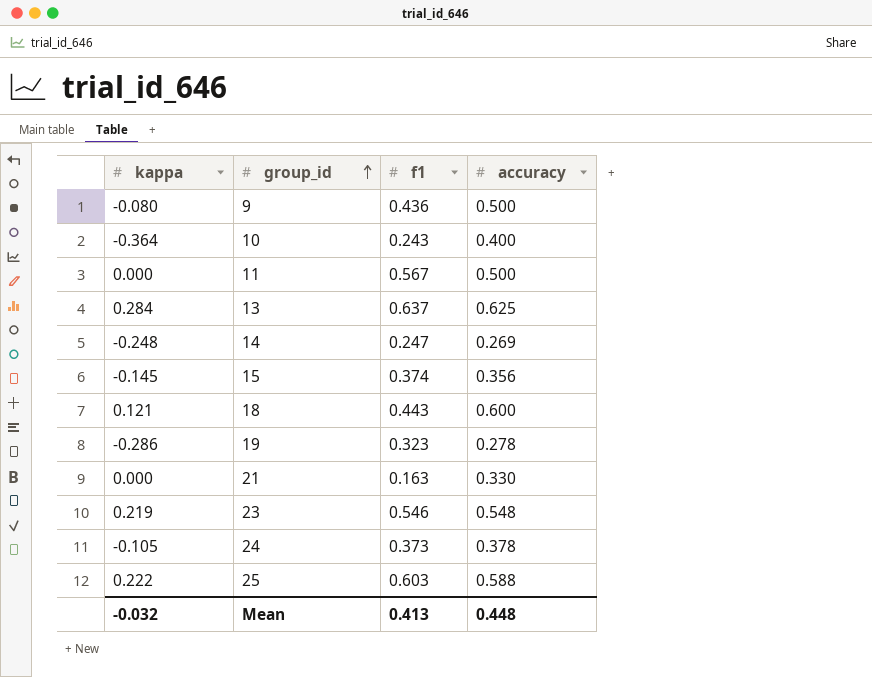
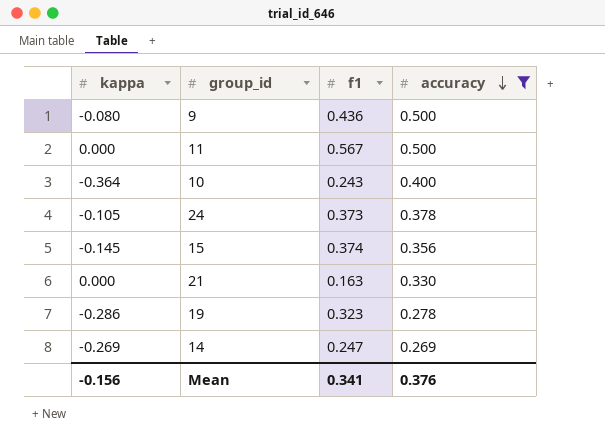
filter: none -> accuracy <= 0.500
row order: group_id ascending -> accuracy descending
14 | kappa: -0.248 -> -0.269
Mean | kappa: -0.032 -> -0.156
Mean | f1: 0.413 -> 0.341
Mean | accuracy: 0.448 -> 0.376

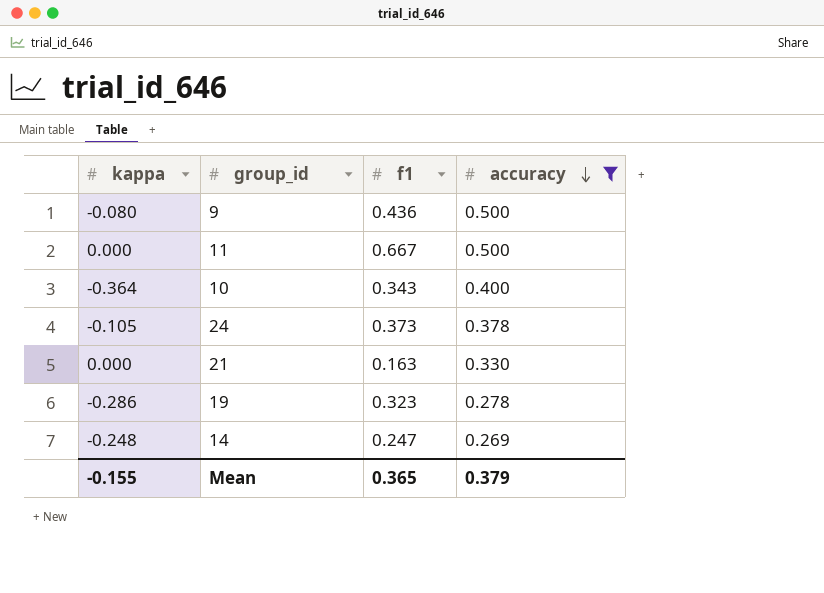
row 15: -0.145 | 0.374 | 0.356 -> none
11 | f1: 0.567 -> 0.667
10 | f1: 0.243 -> 0.343
14 | kappa: -0.269 -> -0.248
Mean | kappa: -0.156 -> -0.155
Mean | f1: 0.341 -> 0.365
Mean | accuracy: 0.376 -> 0.379

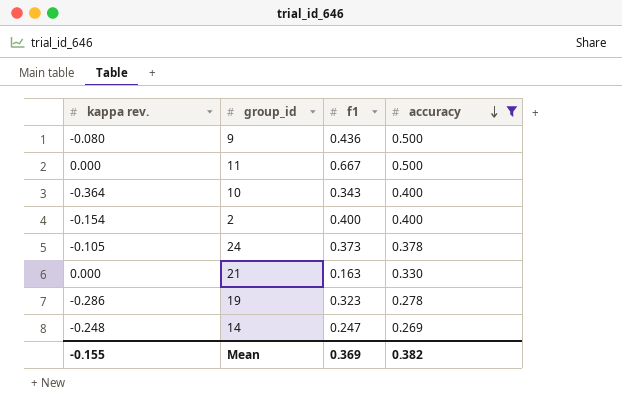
column name: kappa -> kappa rev.
row 2: none -> -0.154 | 0.400 | 0.400
Mean | f1: 0.365 -> 0.369
Mean | accuracy: 0.379 -> 0.382

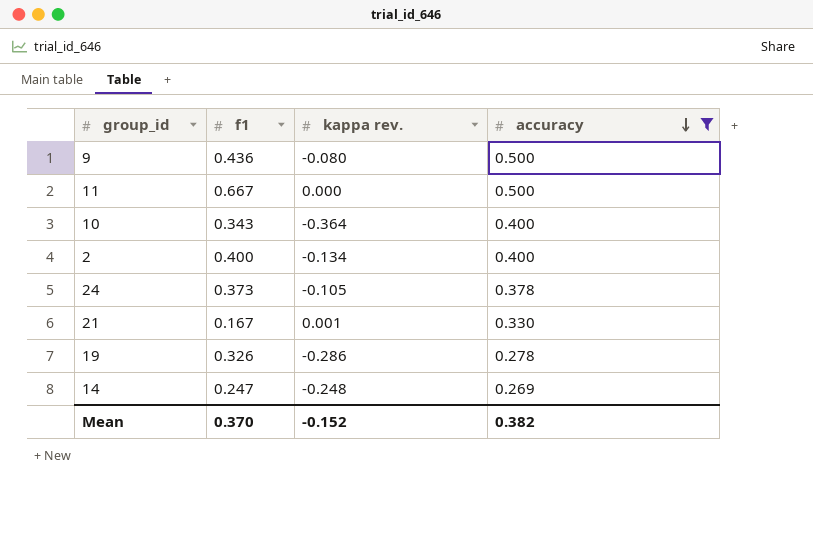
column kappa rev. | position: 1 -> 3
2 | kappa rev.: -0.154 -> -0.134
21 | f1: 0.163 -> 0.167
21 | kappa rev.: 0.000 -> 0.001
19 | f1: 0.323 -> 0.326
Mean | f1: 0.369 -> 0.370
Mean | kappa rev.: -0.155 -> -0.152

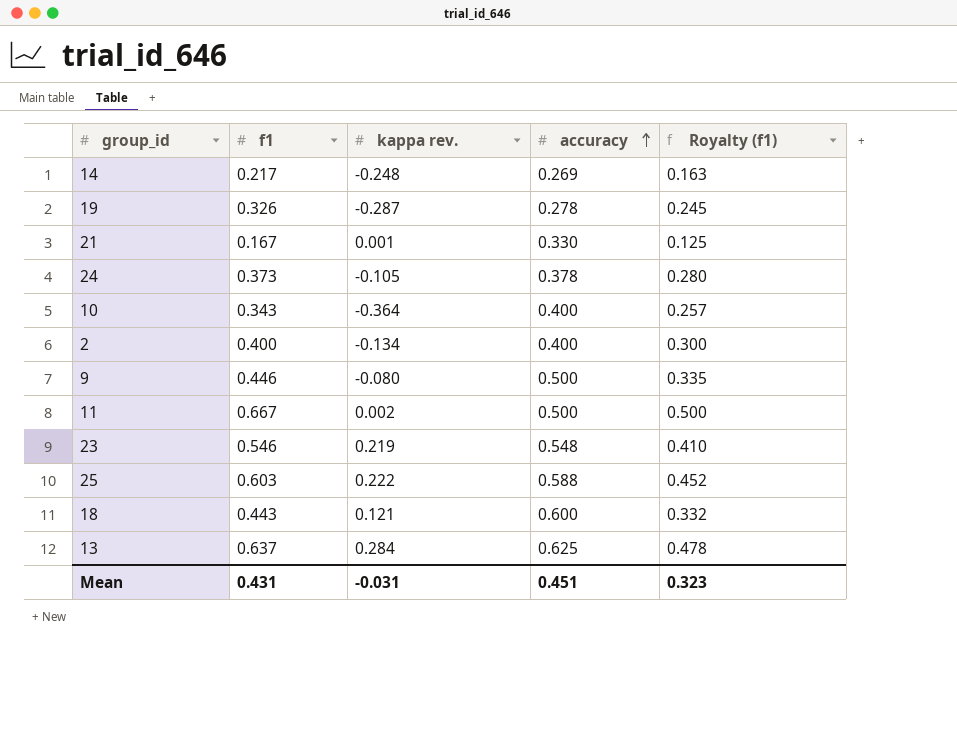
filter: accuracy <= 0.500 -> none
row order: accuracy descending -> accuracy ascending
column Royalty (f1) | formula: none -> [f1] * 0.75
14 | f1: 0.247 -> 0.217
19 | kappa rev.: -0.286 -> -0.287
9 | f1: 0.436 -> 0.446
11 | kappa rev.: 0.000 -> 0.002
Mean | f1: 0.370 -> 0.431
Mean | kappa rev.: -0.152 -> -0.031
Mean | accuracy: 0.382 -> 0.451

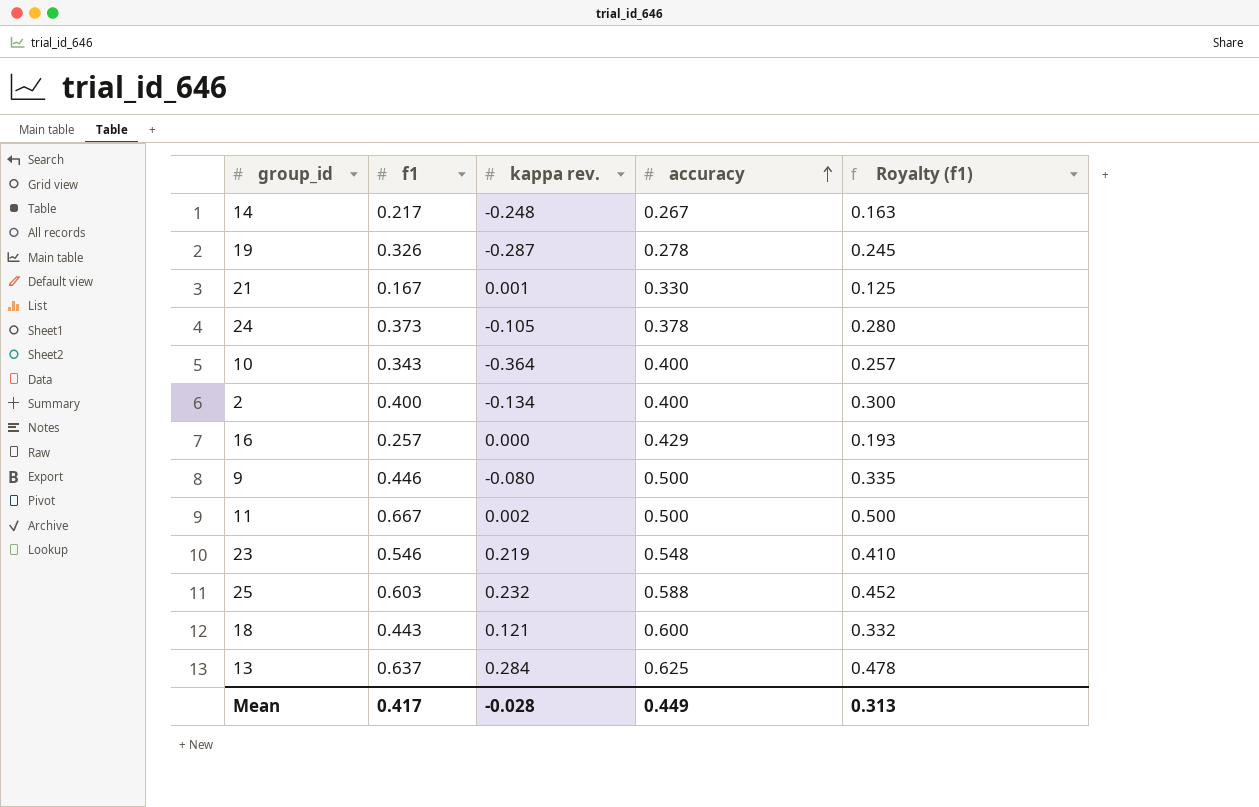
14 | accuracy: 0.269 -> 0.267
row 16: none -> 0.257 | 0.000 | 0.429 | 0.193
25 | kappa rev.: 0.222 -> 0.232
Mean | f1: 0.431 -> 0.417
Mean | kappa rev.: -0.031 -> -0.028
Mean | accuracy: 0.451 -> 0.449
Mean | Royalty (f1): 0.323 -> 0.313

